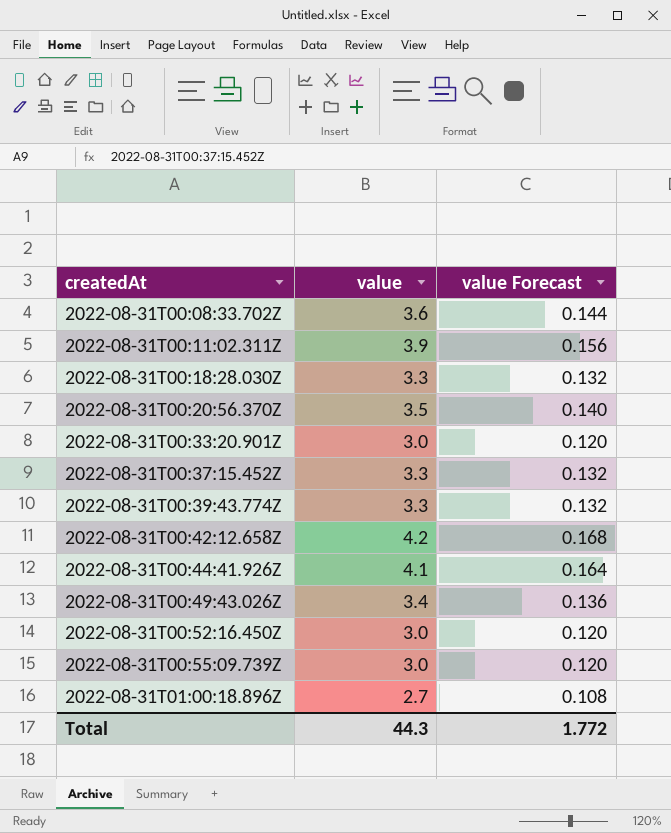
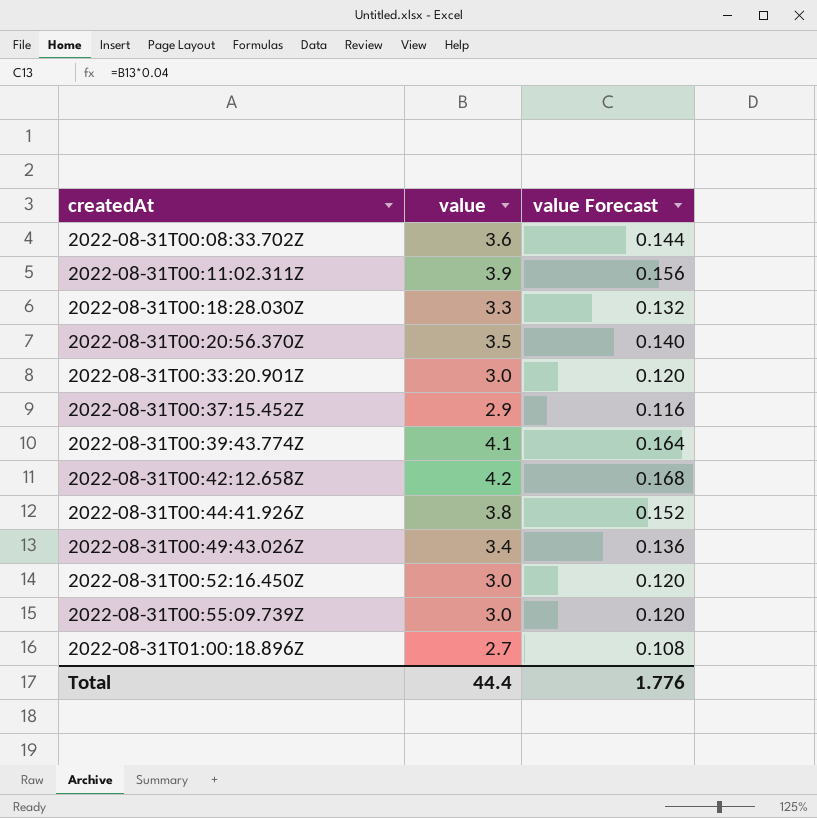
2022-08-31T00:37:15.452Z | value: 3.3 -> 2.9
2022-08-31T00:37:15.452Z | value Forecast: 0.132 -> 0.116
2022-08-31T00:39:43.774Z | value: 3.3 -> 4.1
2022-08-31T00:39:43.774Z | value Forecast: 0.132 -> 0.164
2022-08-31T00:44:41.926Z | value: 4.1 -> 3.8
2022-08-31T00:44:41.926Z | value Forecast: 0.164 -> 0.152
Total | value: 44.3 -> 44.4
Total | value Forecast: 1.772 -> 1.776

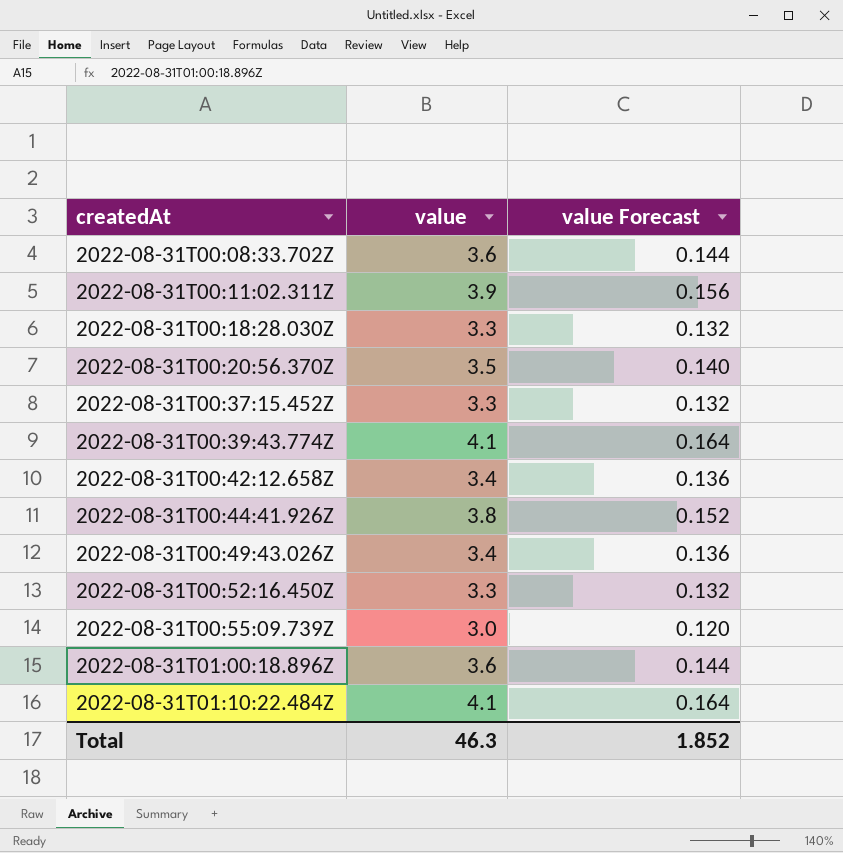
row 2022-08-31T00:33:20.901Z: 3.0 | 0.120 -> none
2022-08-31T00:37:15.452Z | value: 2.9 -> 3.3
2022-08-31T00:37:15.452Z | value Forecast: 0.116 -> 0.132
2022-08-31T00:42:12.658Z | value: 4.2 -> 3.4
2022-08-31T00:42:12.658Z | value Forecast: 0.168 -> 0.136
2022-08-31T00:52:16.450Z | value: 3.0 -> 3.3
2022-08-31T00:52:16.450Z | value Forecast: 0.120 -> 0.132
2022-08-31T01:00:18.896Z | value: 2.7 -> 3.6
2022-08-31T01:00:18.896Z | value Forecast: 0.108 -> 0.144
row 2022-08-31T01:10:22.484Z: none -> 4.1 | 0.164
Total | value: 44.4 -> 46.3
Total | value Forecast: 1.776 -> 1.852

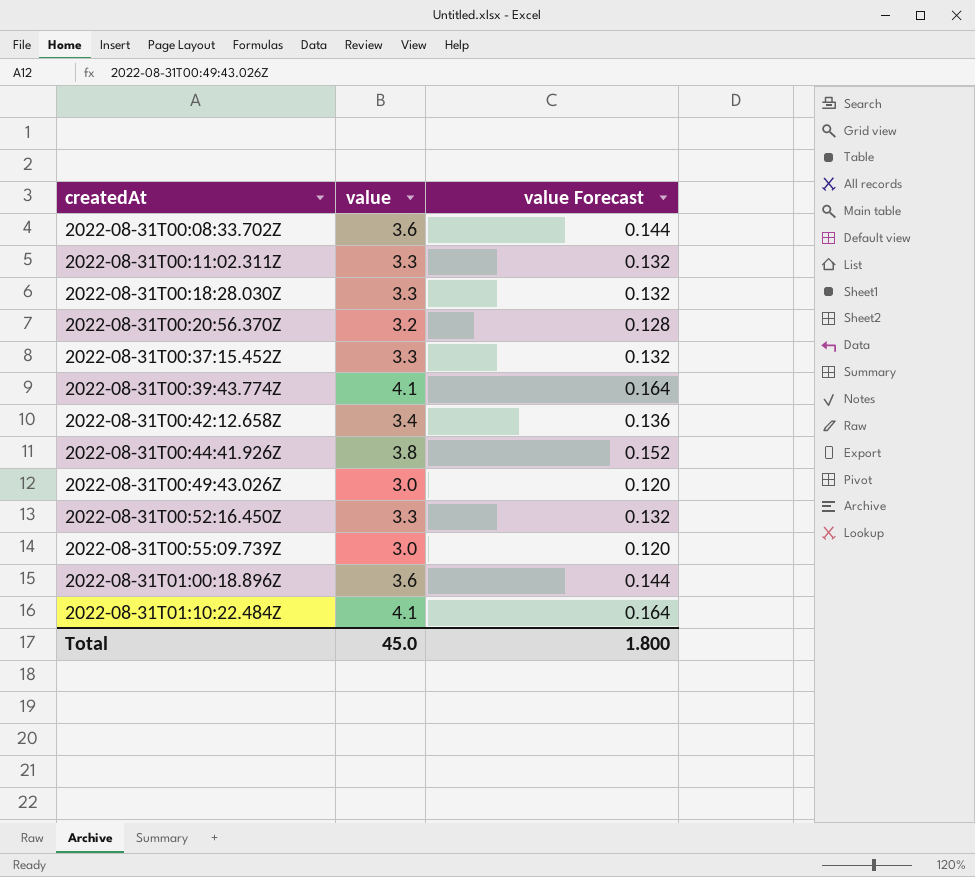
2022-08-31T00:11:02.311Z | value: 3.9 -> 3.3
2022-08-31T00:11:02.311Z | value Forecast: 0.156 -> 0.132
2022-08-31T00:20:56.370Z | value: 3.5 -> 3.2
2022-08-31T00:20:56.370Z | value Forecast: 0.140 -> 0.128
2022-08-31T00:49:43.026Z | value: 3.4 -> 3.0
2022-08-31T00:49:43.026Z | value Forecast: 0.136 -> 0.120
Total | value: 46.3 -> 45.0
Total | value Forecast: 1.852 -> 1.800

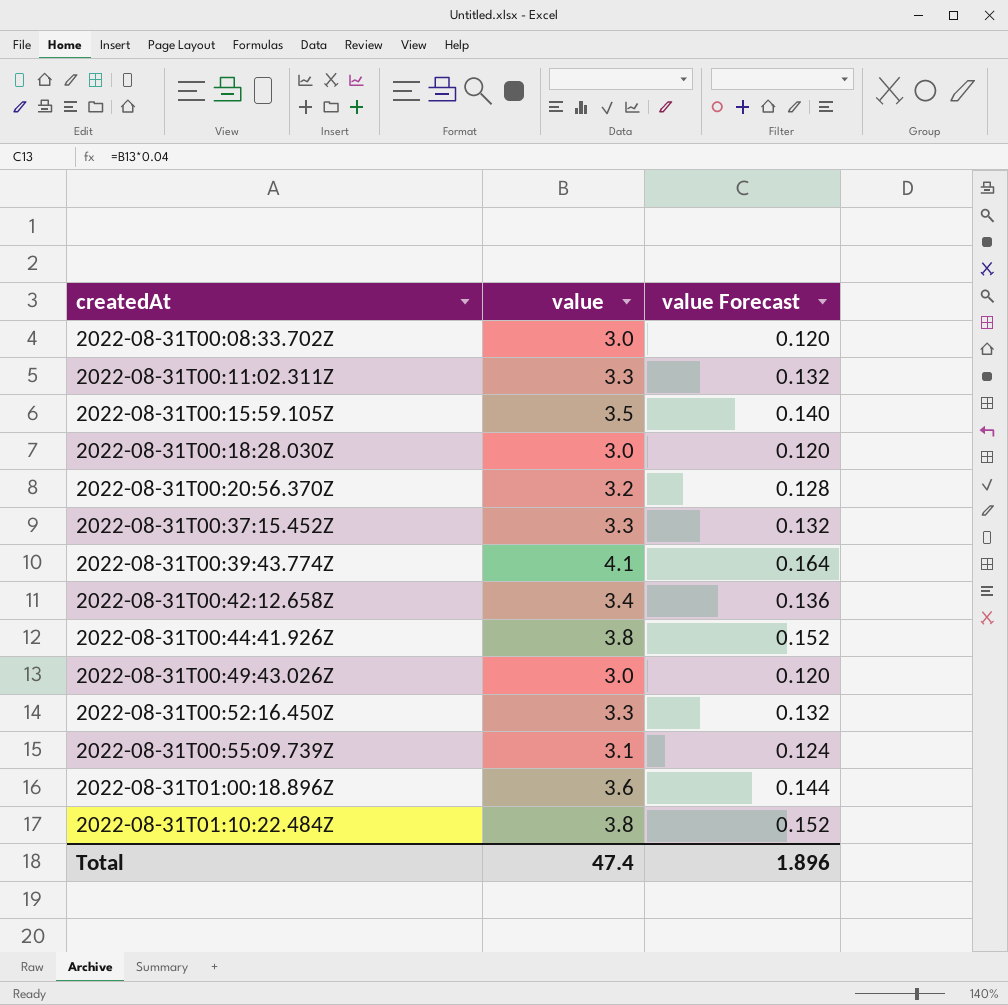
2022-08-31T00:08:33.702Z | value: 3.6 -> 3.0
2022-08-31T00:08:33.702Z | value Forecast: 0.144 -> 0.120
row 2022-08-31T00:15:59.105Z: none -> 3.5 | 0.140
2022-08-31T00:18:28.030Z | value: 3.3 -> 3.0
2022-08-31T00:18:28.030Z | value Forecast: 0.132 -> 0.120
2022-08-31T00:55:09.739Z | value: 3.0 -> 3.1
2022-08-31T00:55:09.739Z | value Forecast: 0.120 -> 0.124
2022-08-31T01:10:22.484Z | value: 4.1 -> 3.8
2022-08-31T01:10:22.484Z | value Forecast: 0.164 -> 0.152
Total | value: 45.0 -> 47.4
Total | value Forecast: 1.800 -> 1.896

